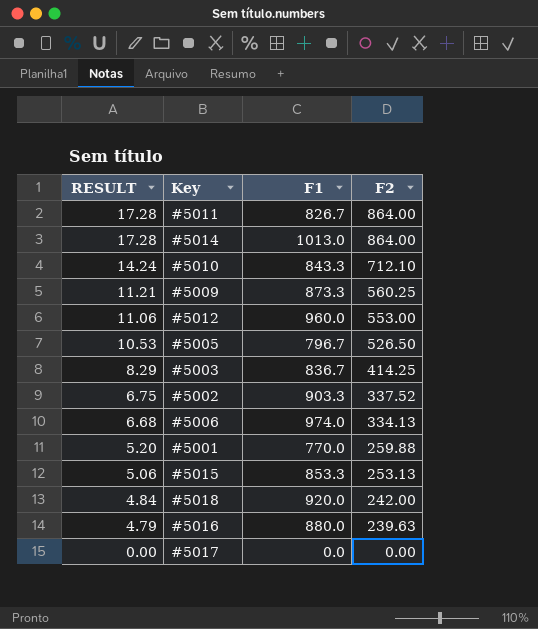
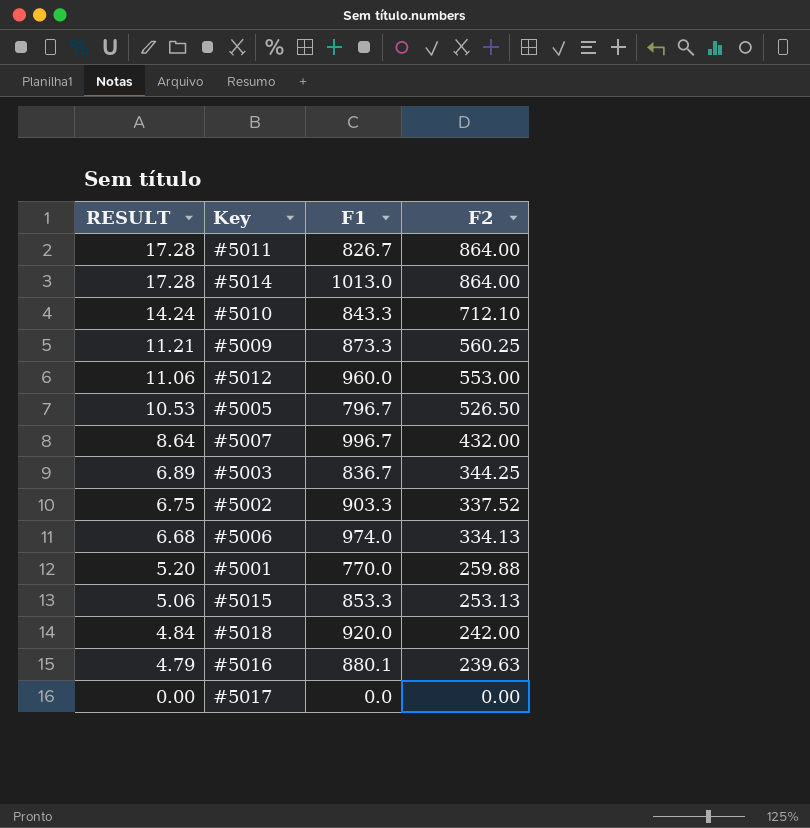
row #5007: none -> 8.64 | 996.7 | 432.00
#5003 | RESULT: 8.29 -> 6.89
#5003 | F2: 414.25 -> 344.25
#5016 | F1: 880.0 -> 880.1

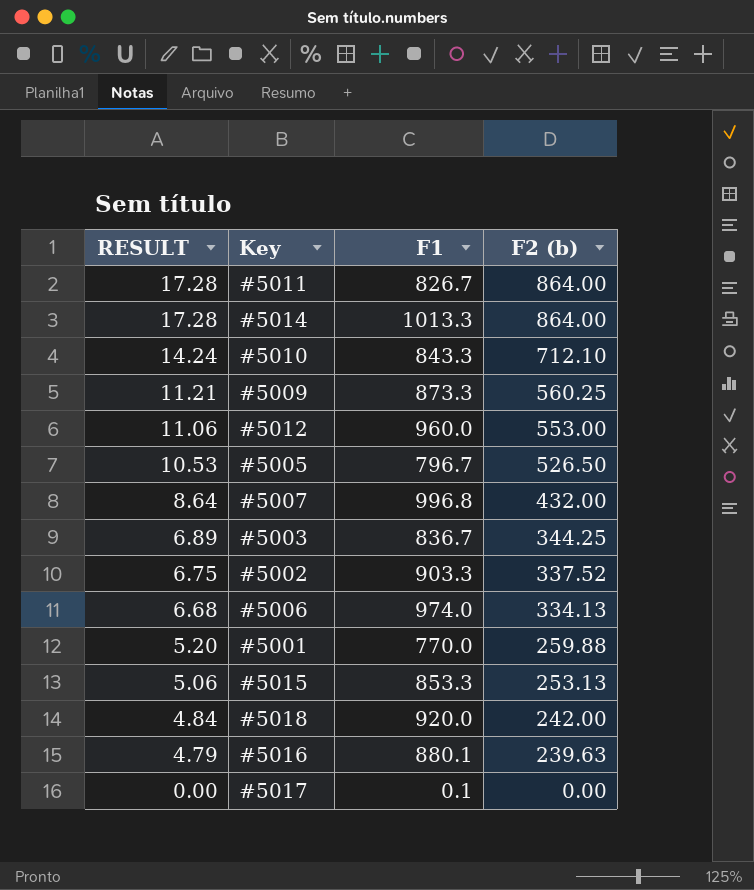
column name: F2 -> F2 (b)
#5014 | F1: 1013.0 -> 1013.3
#5007 | F1: 996.7 -> 996.8
#5017 | F1: 0.0 -> 0.1

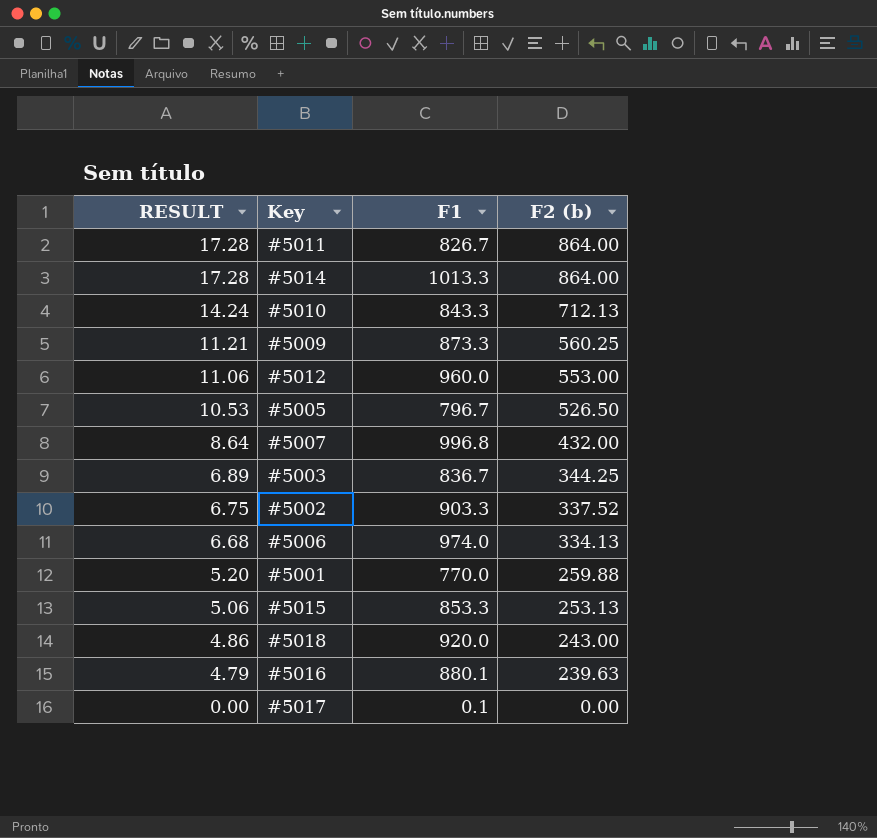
#5010 | F2 (b): 712.10 -> 712.13
#5018 | RESULT: 4.84 -> 4.86
#5018 | F2 (b): 242.00 -> 243.00

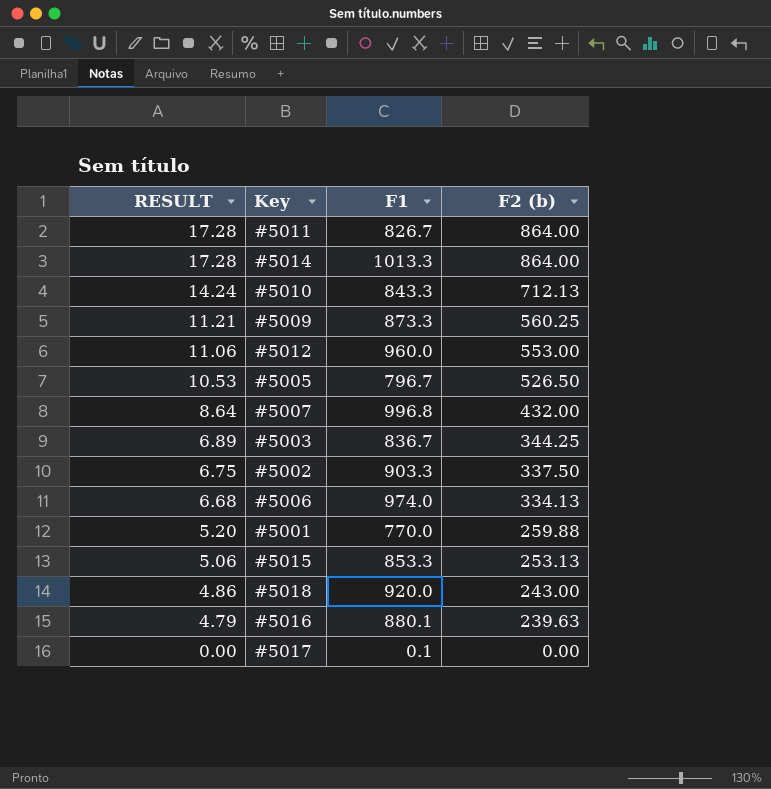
#5002 | F2 (b): 337.52 -> 337.50

